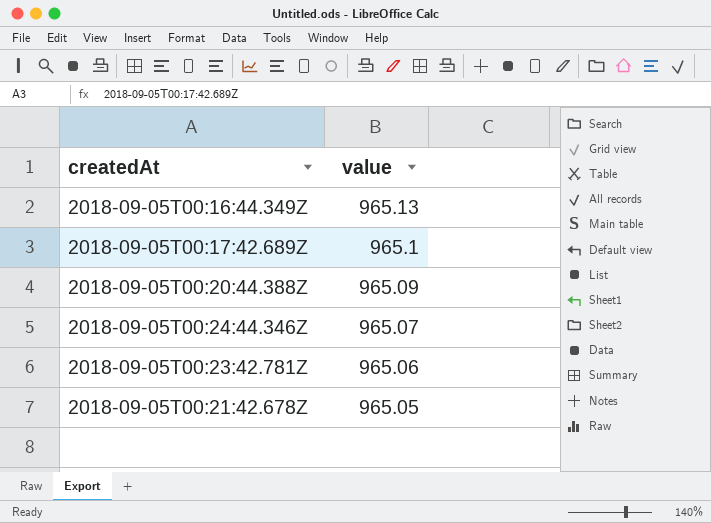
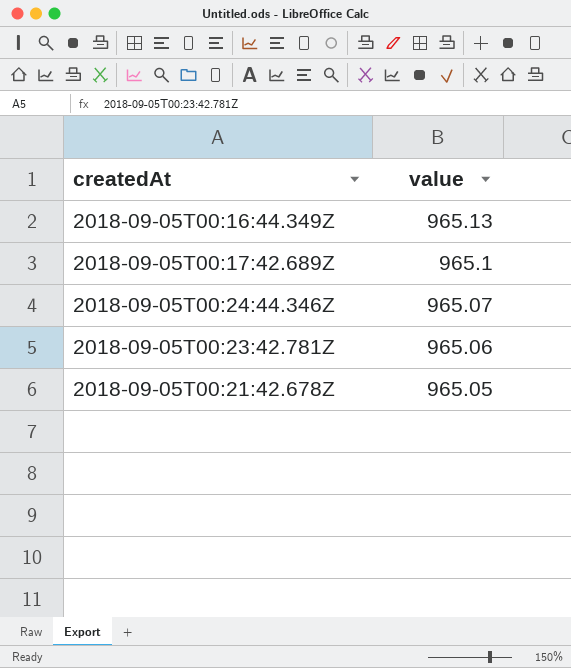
row 2018-09-05T00:20:44.388Z: 965.09 -> none

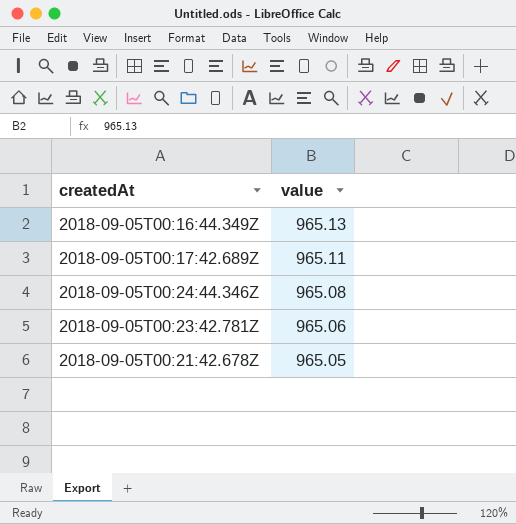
2018-09-05T00:17:42.689Z | value: 965.1 -> 965.11
2018-09-05T00:24:44.346Z | value: 965.07 -> 965.08

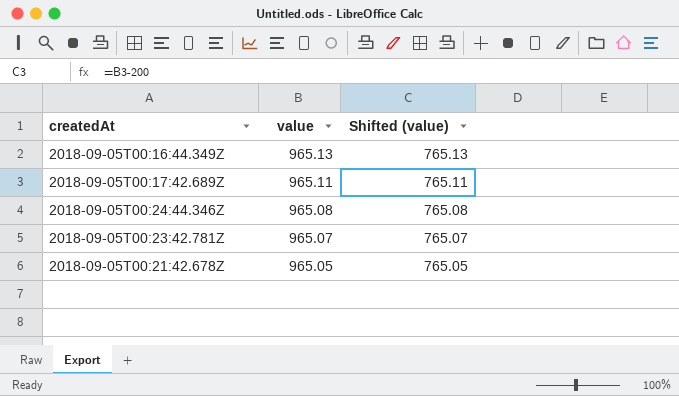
column Shifted (value) | formula: none -> [value] - 200
2018-09-05T00:23:42.781Z | value: 965.06 -> 965.07

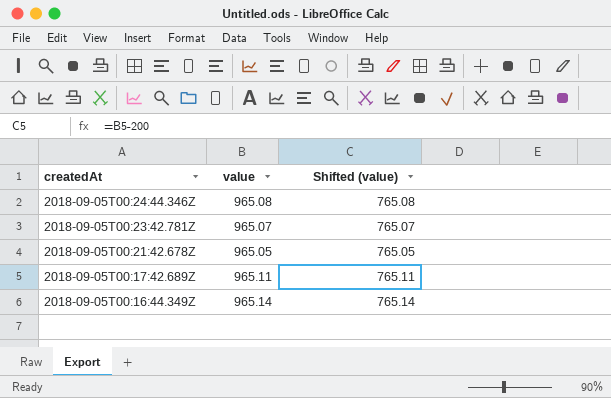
row order: value descending -> createdAt descending
2018-09-05T00:16:44.349Z | value: 965.13 -> 965.14
2018-09-05T00:16:44.349Z | Shifted (value): 765.13 -> 765.14

